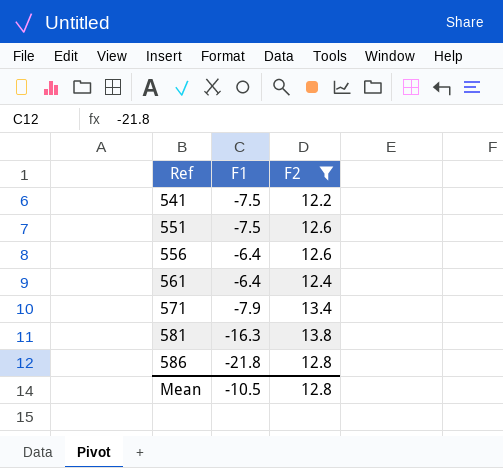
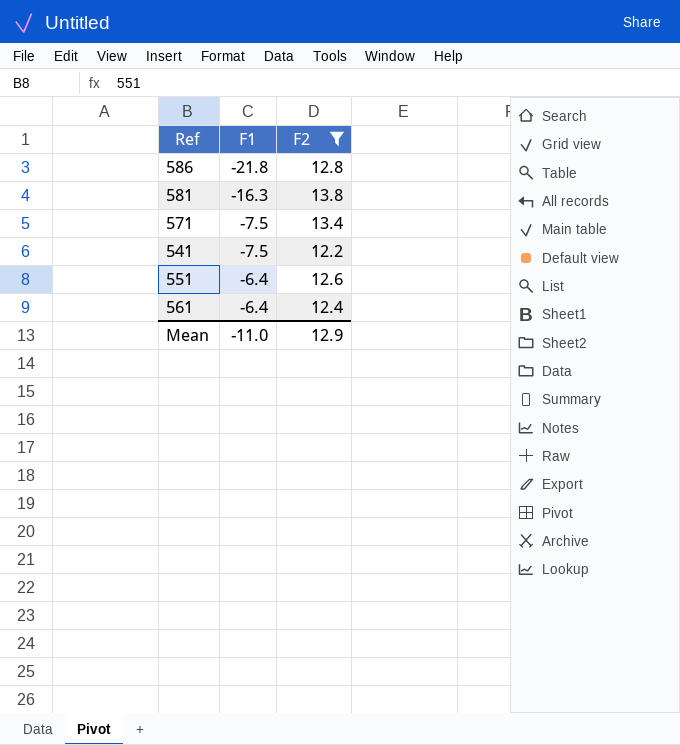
row order: Ref ascending -> F1 ascending
row 556: -6.4 | 12.6 -> none
571 | F1: -7.9 -> -7.5
551 | F1: -7.5 -> -6.4
Mean | F1: -10.5 -> -11.0
Mean | F2: 12.8 -> 12.9

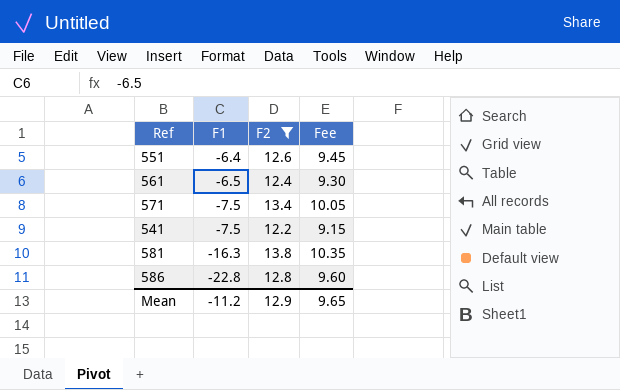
row order: F1 ascending -> F1 descending
column Fee | formula: none -> [F2] * 0.75
561 | F1: -6.4 -> -6.5
586 | F1: -21.8 -> -22.8
Mean | F1: -11.0 -> -11.2

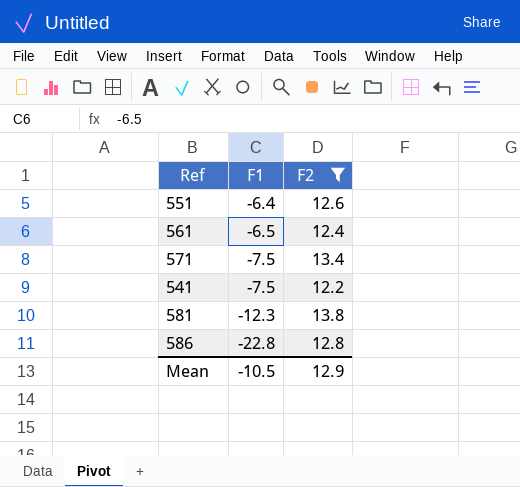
column Fee | formula: [F2] * 0.75 -> none
581 | F1: -16.3 -> -12.3
Mean | F1: -11.2 -> -10.5

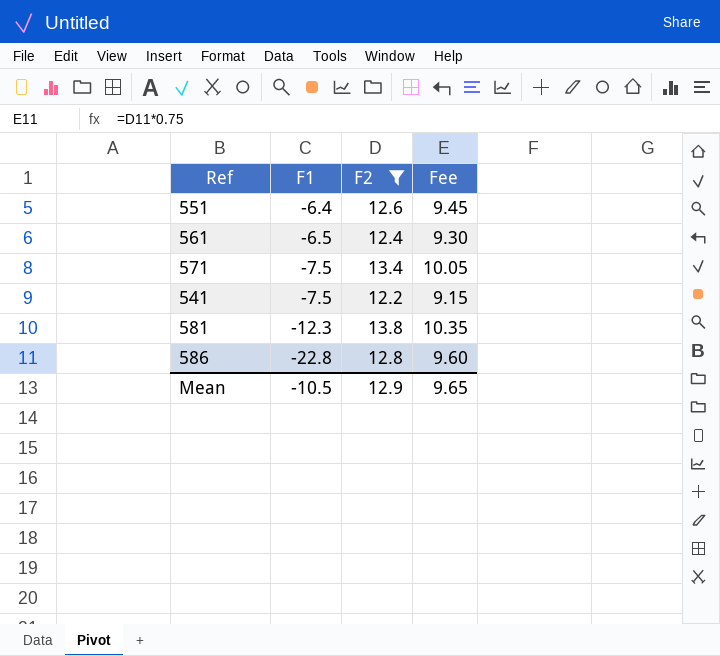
column Fee | formula: none -> [F2] * 0.75

